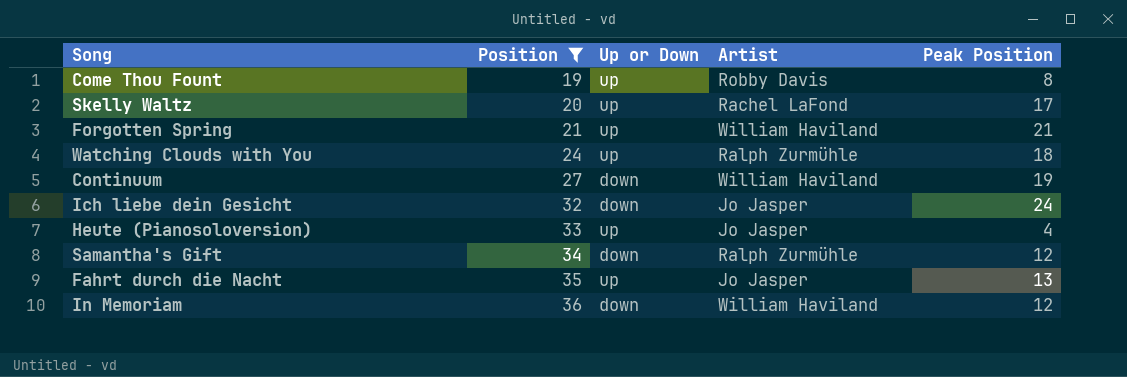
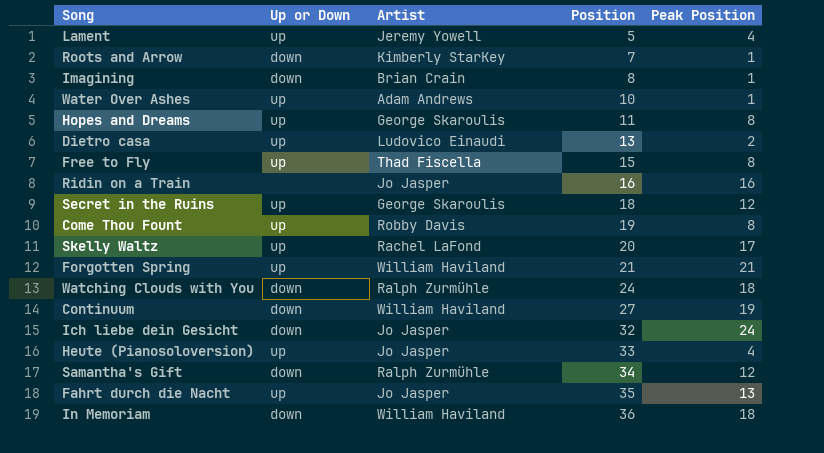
filter: Position >= 19 -> none
column Position | position: 2 -> 4
Watching Clouds with You | Up or Down: up -> down
In Memoriam | Peak Position: 12 -> 18

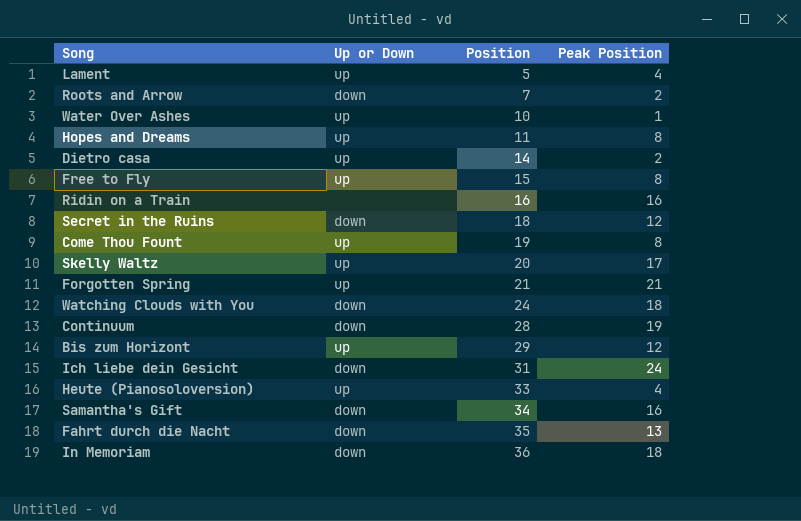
column Artist | position: 3 -> none
row Imagining: down | Brian Crain | 8 | 1 -> none
Roots and Arrow | Peak Position: 1 -> 2
Dietro casa | Position: 13 -> 14
Secret in the Ruins | Up or Down: up -> down
Continuum | Position: 27 -> 28
row Bis zum Horizont: none -> up | 29 | 12
Ich liebe dein Gesicht | Position: 32 -> 31
Samantha's Gift | Peak Position: 12 -> 16
Fahrt durch die Nacht | Up or Down: up -> down

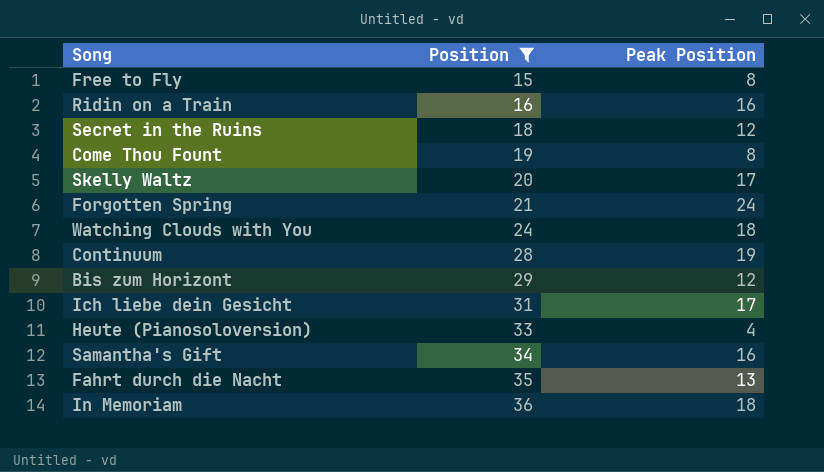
filter: none -> Position >= 15
column Up or Down | position: 2 -> none
Forgotten Spring | Peak Position: 21 -> 24
Ich liebe dein Gesicht | Peak Position: 24 -> 17

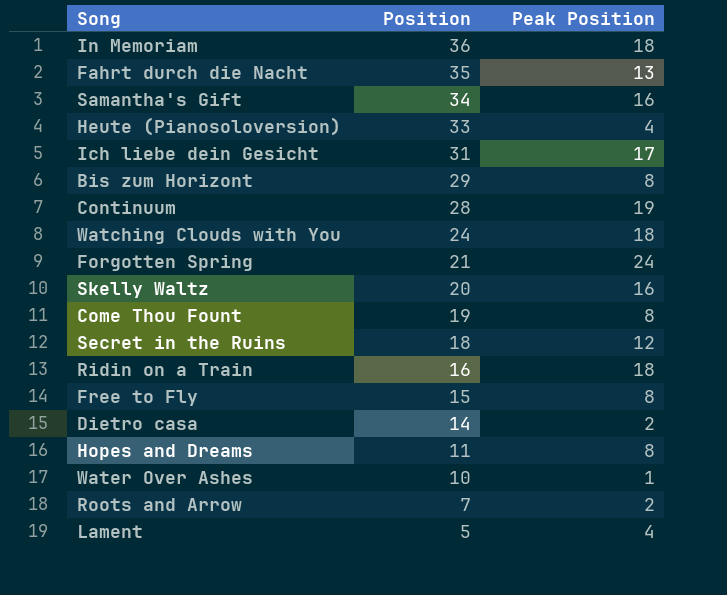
filter: Position >= 15 -> none
row order: Position ascending -> Position descending
Bis zum Horizont | Peak Position: 12 -> 8
Skelly Waltz | Peak Position: 17 -> 16
Ridin on a Train | Peak Position: 16 -> 18

